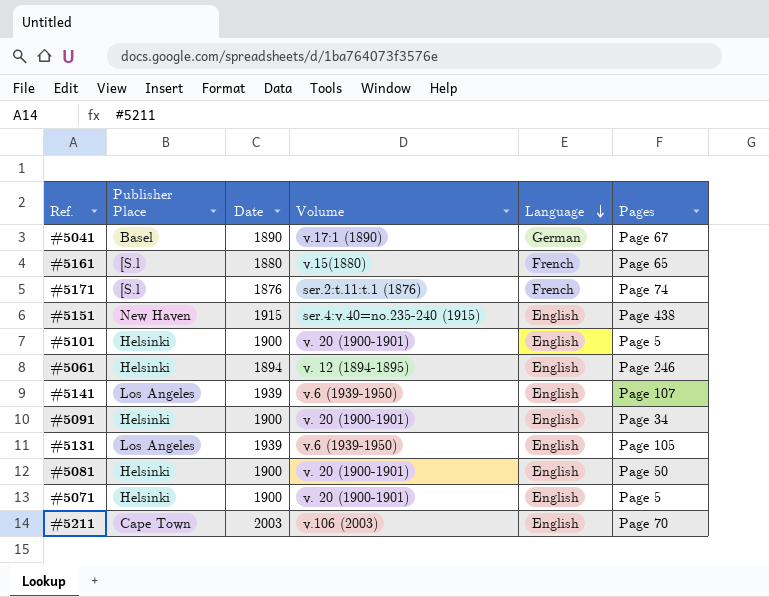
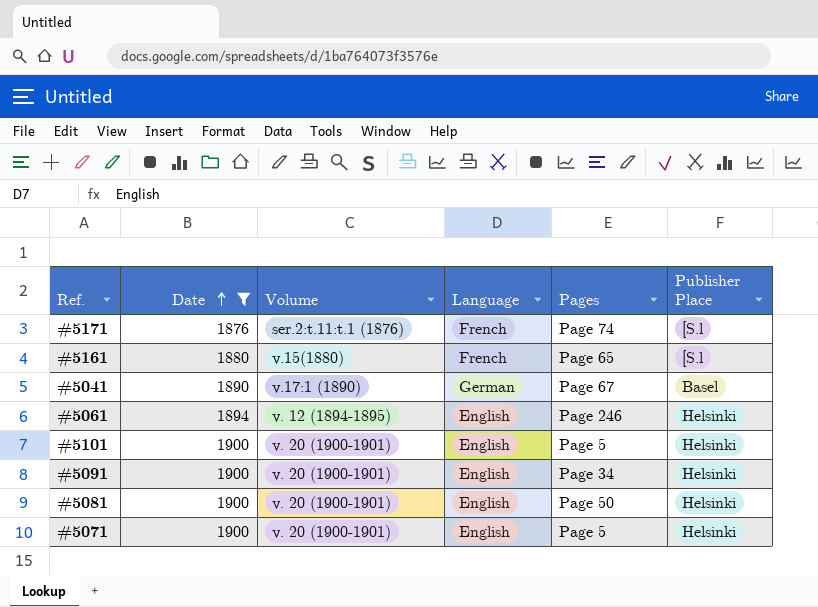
filter: none -> Date <= 1900
row order: Language descending -> Date ascending
column Publisher Place | position: 2 -> 6

